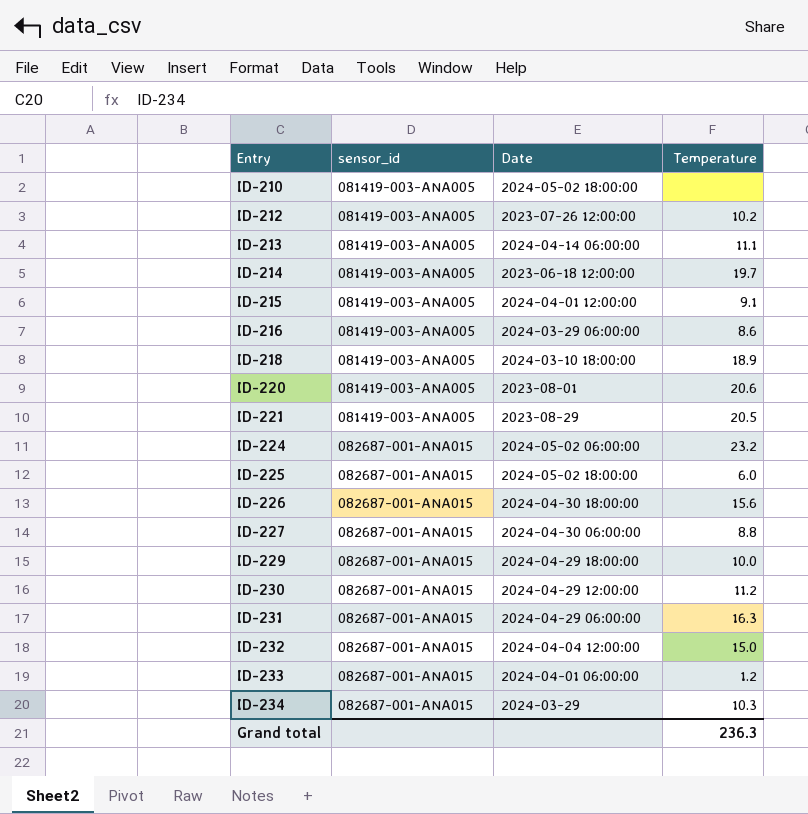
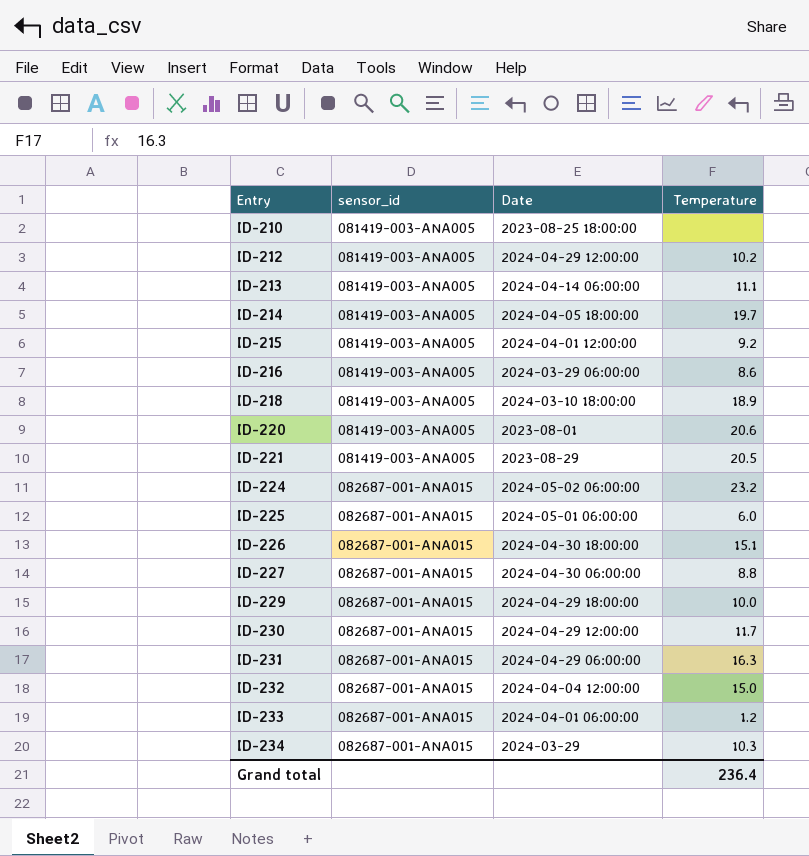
ID-210 | Date: 2024-05-02 18:00:00 -> 2023-08-25 18:00:00
ID-212 | Date: 2023-07-26 12:00:00 -> 2024-04-29 12:00:00
ID-214 | Date: 2023-06-18 12:00:00 -> 2024-04-05 18:00:00
ID-215 | Temperature: 9.1 -> 9.2
ID-225 | Date: 2024-05-02 18:00:00 -> 2024-05-01 06:00:00
ID-226 | Temperature: 15.6 -> 15.1
ID-230 | Temperature: 11.2 -> 11.7
Grand total | Temperature: 236.3 -> 236.4

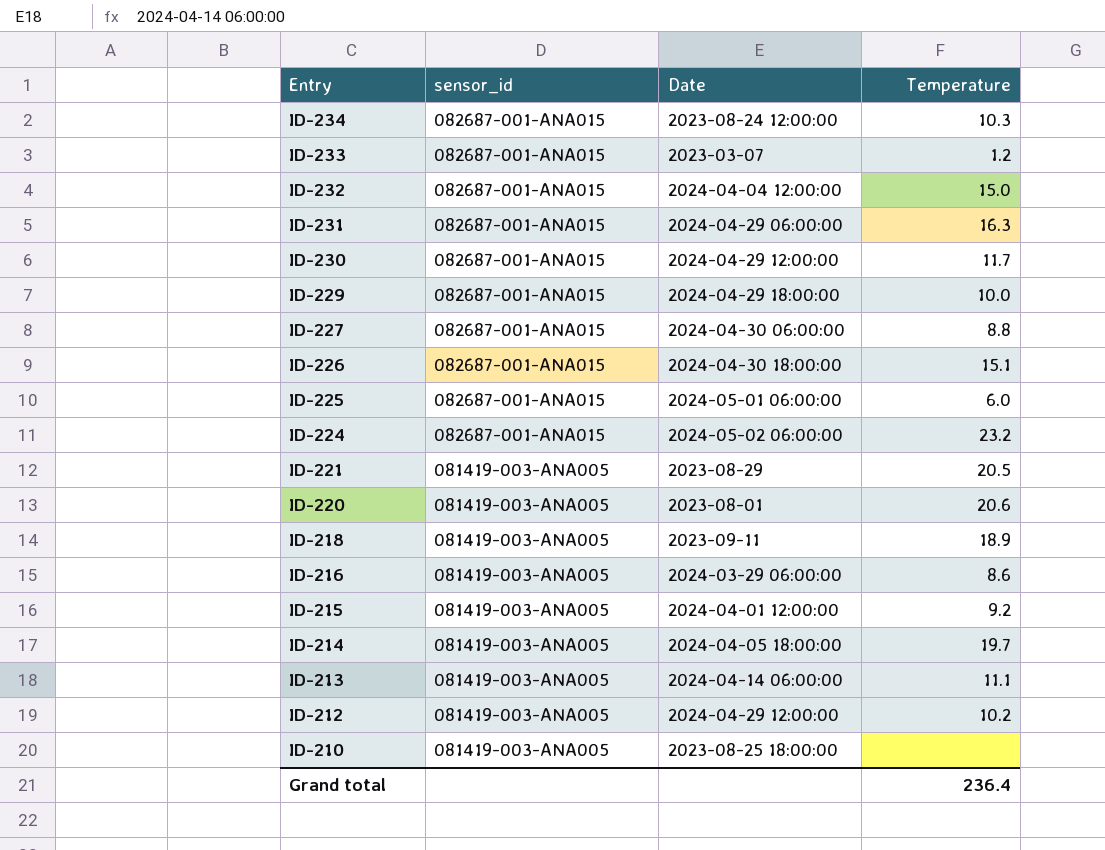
row order: Entry ascending -> Entry descending
ID-234 | Date: 2024-03-29 -> 2023-08-24 12:00:00
ID-233 | Date: 2024-04-01 06:00:00 -> 2023-03-07
ID-218 | Date: 2024-03-10 18:00:00 -> 2023-09-11

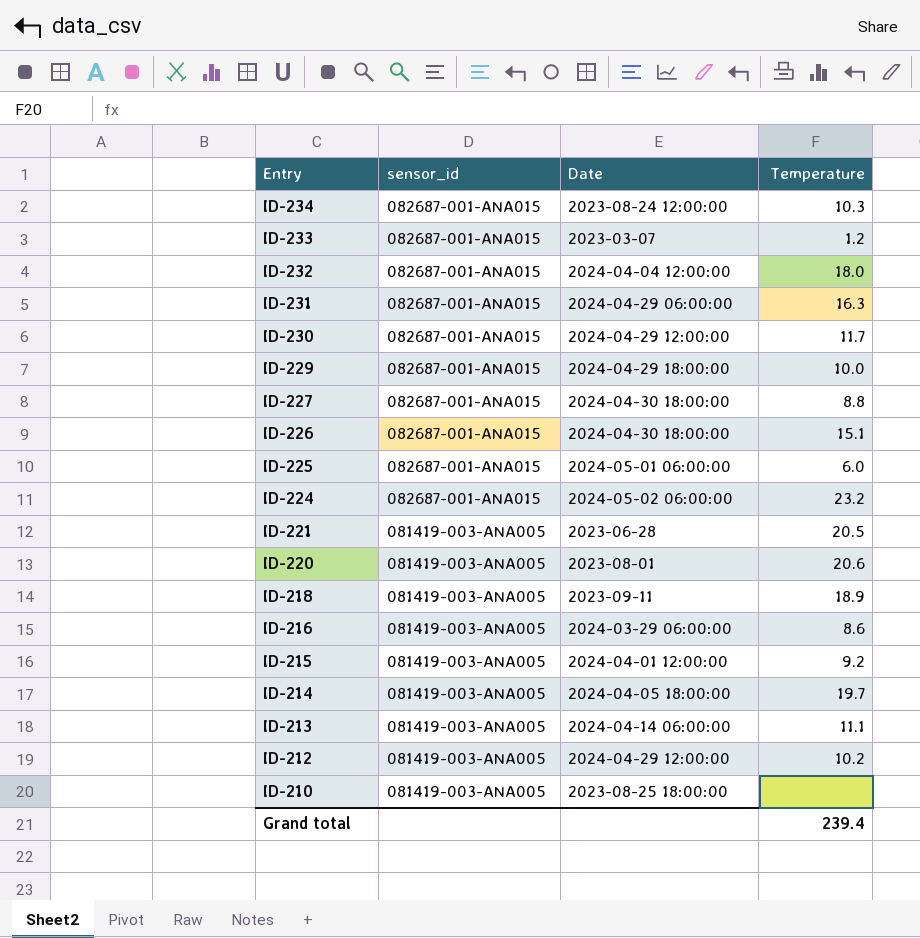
ID-232 | Temperature: 15.0 -> 18.0
ID-227 | Date: 2024-04-30 06:00:00 -> 2024-04-30 18:00:00
ID-221 | Date: 2023-08-29 -> 2023-06-28
Grand total | Temperature: 236.4 -> 239.4

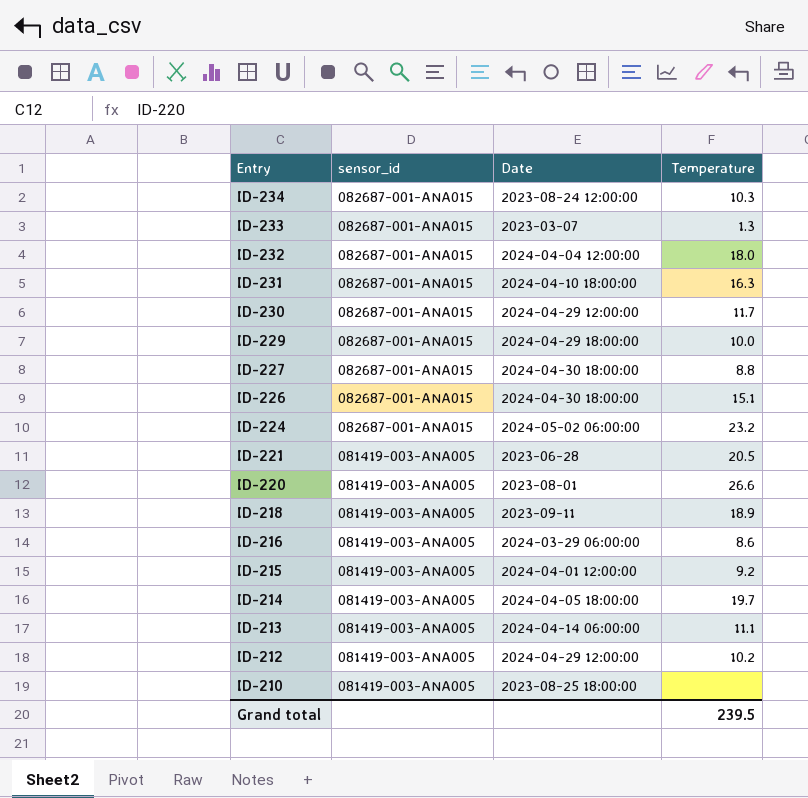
row ID-225: 082687-001-ANA015 | 2024-05-01 06:00:00 | 6.0 -> none
ID-233 | Temperature: 1.2 -> 1.3
ID-231 | Date: 2024-04-29 06:00:00 -> 2024-04-10 18:00:00
ID-220 | Temperature: 20.6 -> 26.6
Grand total | Temperature: 239.4 -> 239.5

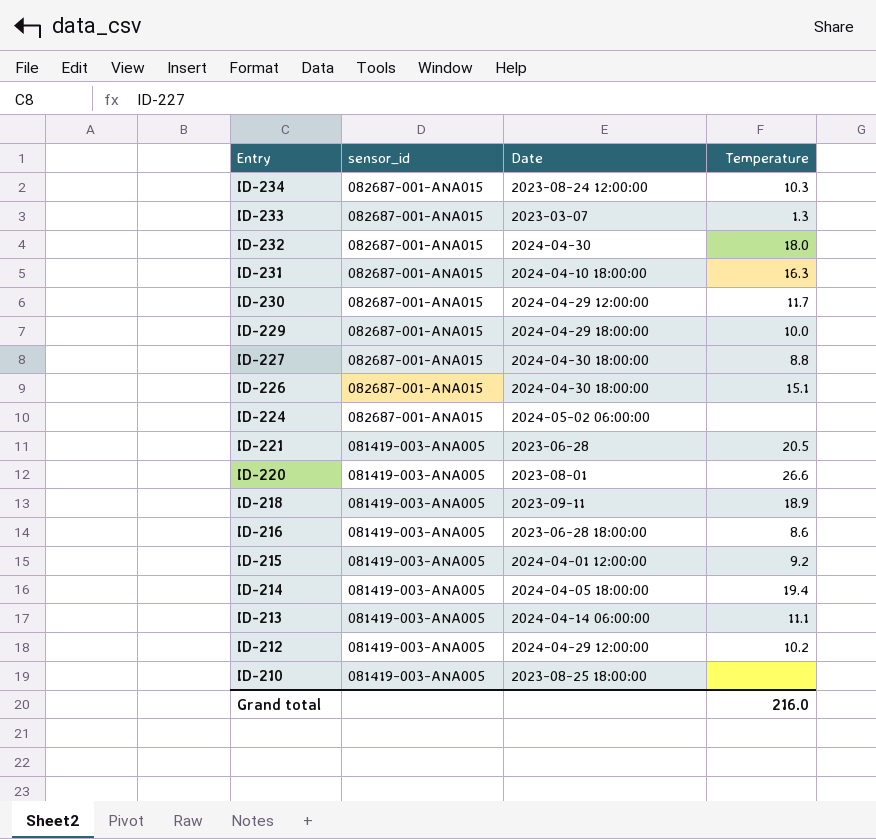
ID-232 | Date: 2024-04-04 12:00:00 -> 2024-04-30
ID-224 | Temperature: 23.2 -> none
ID-216 | Date: 2024-03-29 06:00:00 -> 2023-06-28 18:00:00
ID-214 | Temperature: 19.7 -> 19.4
Grand total | Temperature: 239.5 -> 216.0

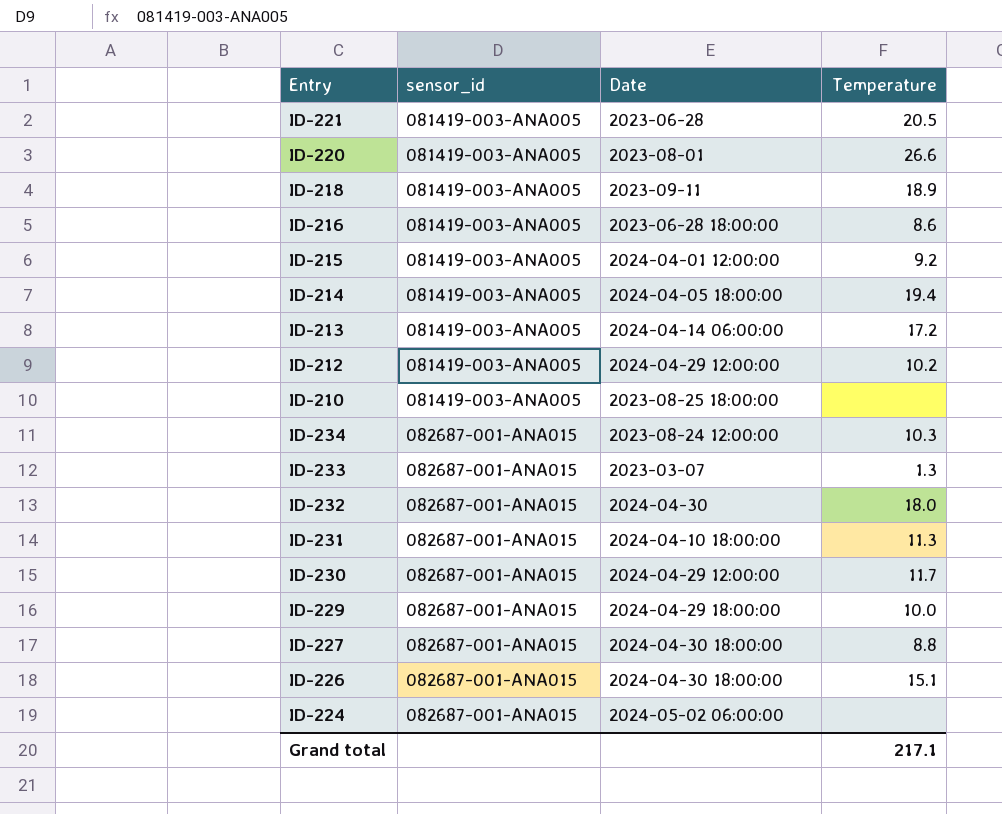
row order: Entry descending -> sensor_id ascending
ID-213 | Temperature: 11.1 -> 17.2
ID-231 | Temperature: 16.3 -> 11.3
Grand total | Temperature: 216.0 -> 217.1

